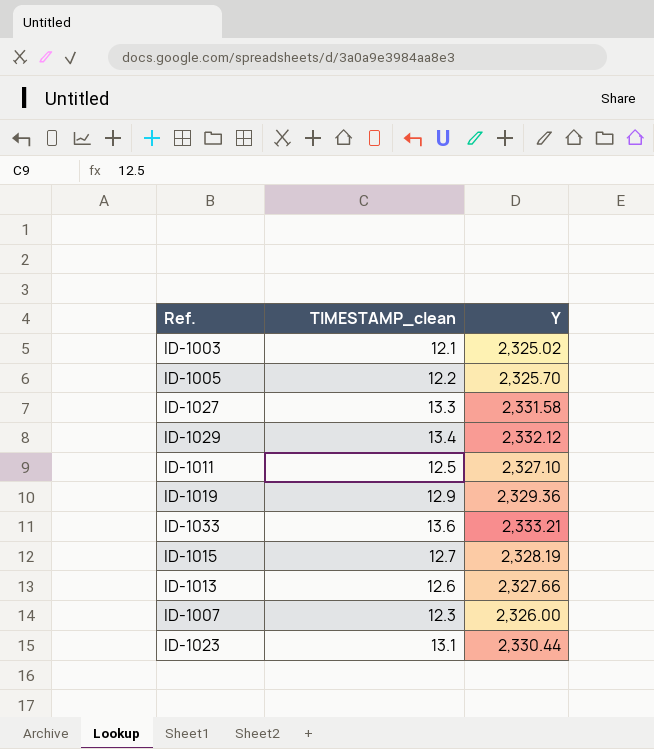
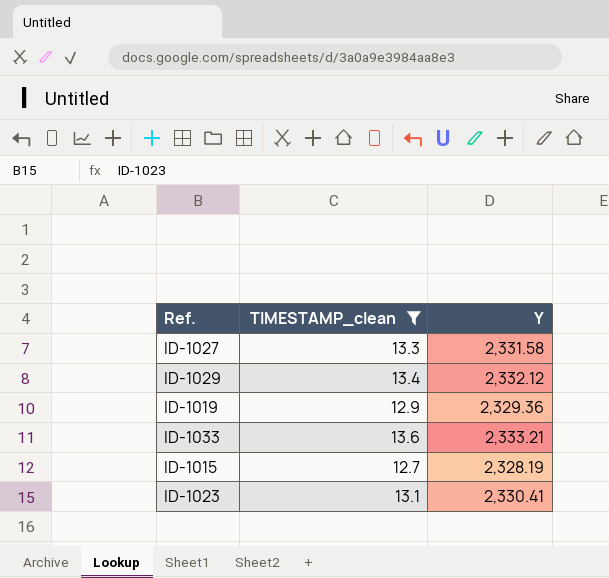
filter: none -> TIMESTAMP_clean >= 12.7
ID-1023 | Y: 2,330.44 -> 2,330.41

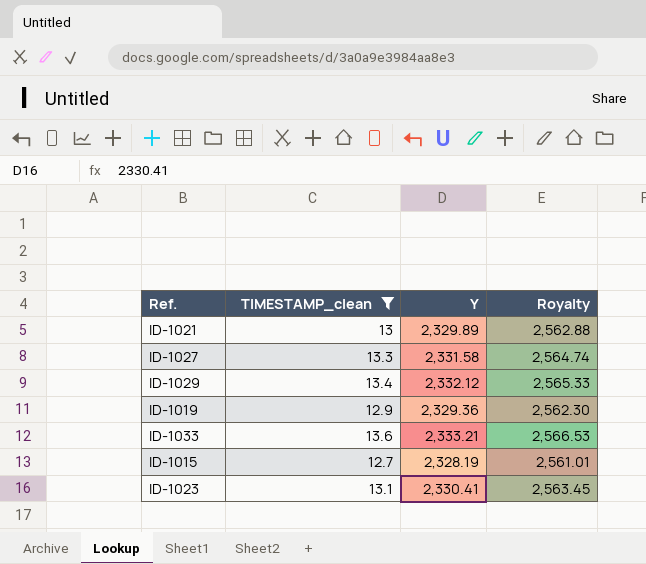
column Royalty | formula: none -> [Y] * 1.1
row ID-1021: none -> 13 | 2,329.89 | 2,562.88

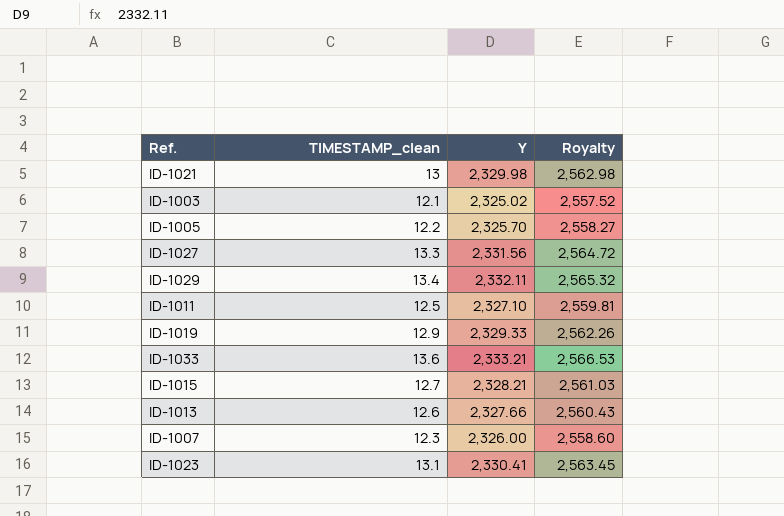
filter: TIMESTAMP_clean >= 12.7 -> none
ID-1021 | Y: 2,329.89 -> 2,329.98
ID-1021 | Royalty: 2,562.88 -> 2,562.98
ID-1027 | Y: 2,331.58 -> 2,331.56
ID-1027 | Royalty: 2,564.74 -> 2,564.72
ID-1029 | Y: 2,332.12 -> 2,332.11
ID-1029 | Royalty: 2,565.33 -> 2,565.32
ID-1019 | Y: 2,329.36 -> 2,329.33
ID-1019 | Royalty: 2,562.30 -> 2,562.26
ID-1015 | Y: 2,328.19 -> 2,328.21
ID-1015 | Royalty: 2,561.01 -> 2,561.03

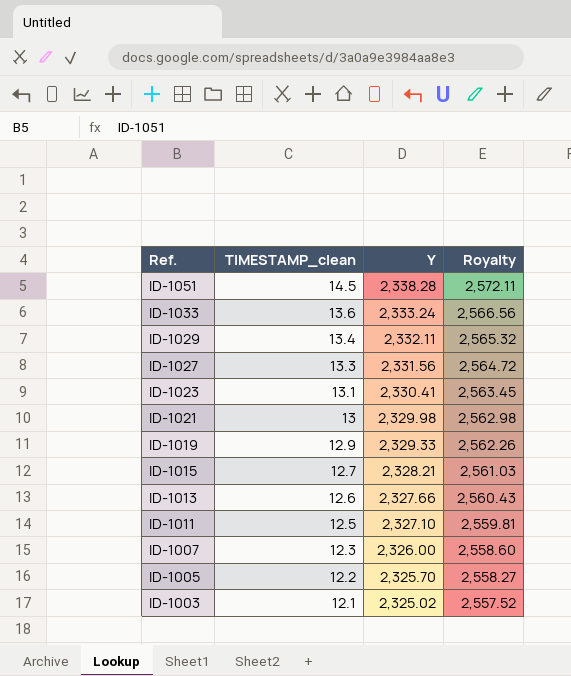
row order: none -> Ref. descending
row ID-1051: none -> 14.5 | 2,338.28 | 2,572.11
ID-1033 | Y: 2,333.21 -> 2,333.24
ID-1033 | Royalty: 2,566.53 -> 2,566.56

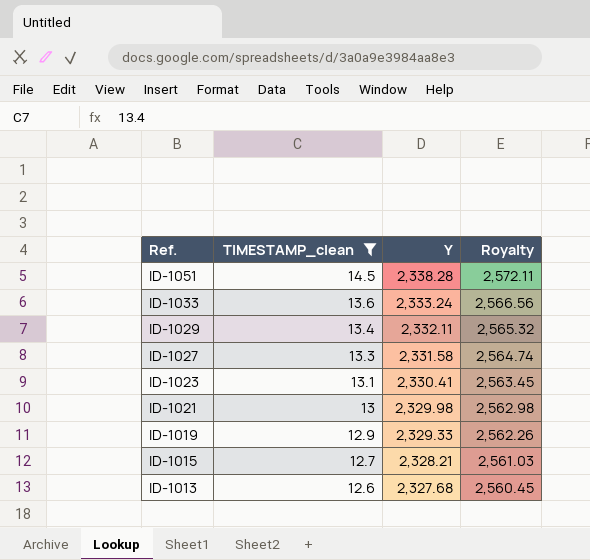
filter: none -> TIMESTAMP_clean >= 12.6
ID-1027 | Y: 2,331.56 -> 2,331.58
ID-1027 | Royalty: 2,564.72 -> 2,564.74
ID-1013 | Y: 2,327.66 -> 2,327.68
ID-1013 | Royalty: 2,560.43 -> 2,560.45

